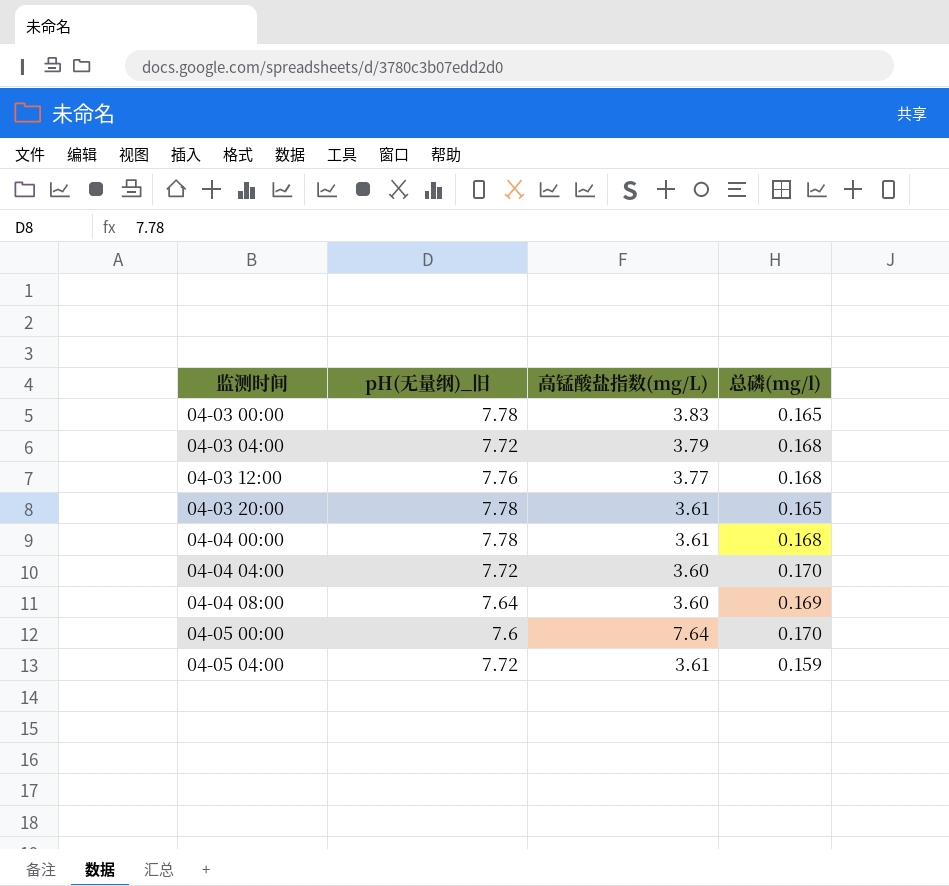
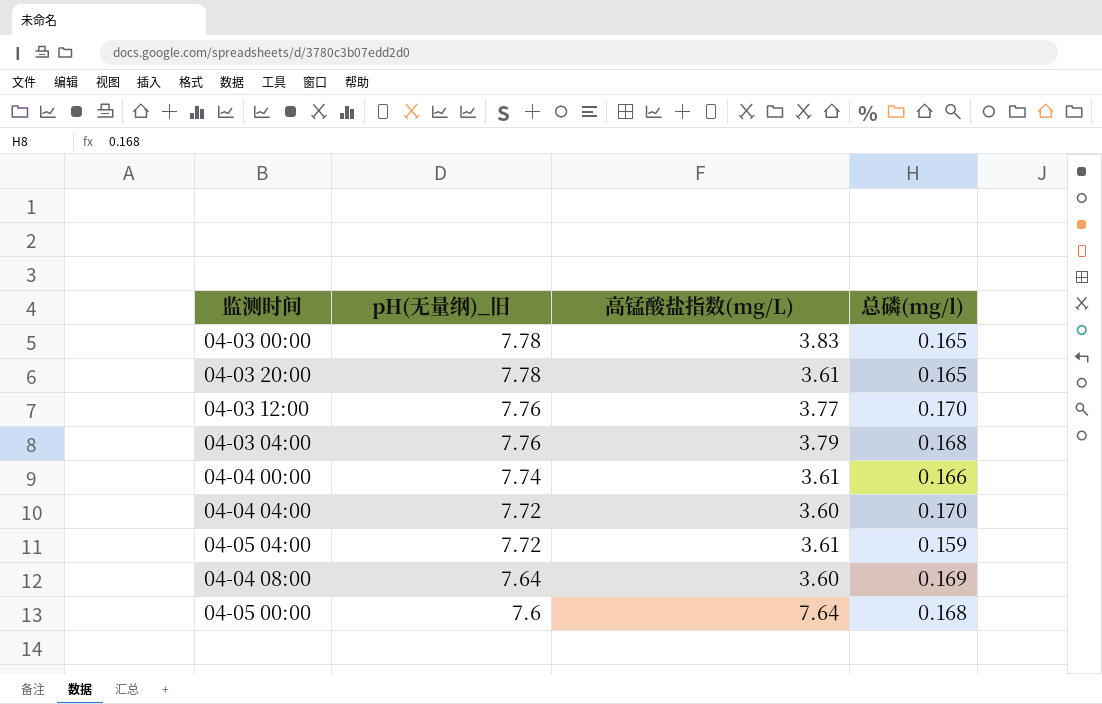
row order: 监测时间 ascending -> pH(无量纲)_旧 descending
04-03 12:00 | 总磷(mg/l): 0.168 -> 0.170
04-03 04:00 | pH(无量纲)_旧: 7.72 -> 7.76
04-04 00:00 | pH(无量纲)_旧: 7.78 -> 7.74
04-04 00:00 | 总磷(mg/l): 0.168 -> 0.166
04-05 00:00 | 总磷(mg/l): 0.170 -> 0.168

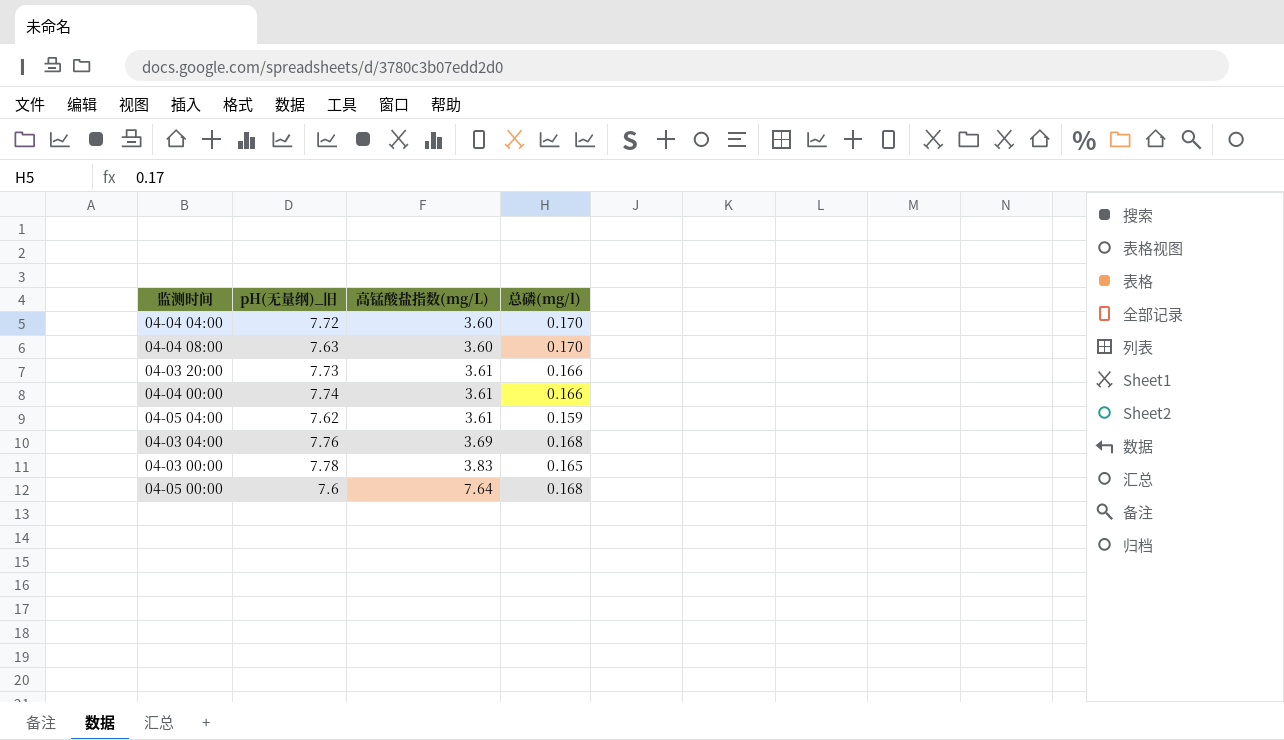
row order: pH(无量纲)_旧 descending -> 高锰酸盐指数(mg/L) ascending
row 04-03 12:00: 7.76 | 3.77 | 0.170 -> none
04-04 08:00 | pH(无量纲)_旧: 7.64 -> 7.63
04-04 08:00 | 总磷(mg/l): 0.169 -> 0.170
04-03 20:00 | pH(无量纲)_旧: 7.78 -> 7.73
04-03 20:00 | 总磷(mg/l): 0.165 -> 0.166
04-05 04:00 | pH(无量纲)_旧: 7.72 -> 7.62
04-03 04:00 | 高锰酸盐指数(mg/L): 3.79 -> 3.69

